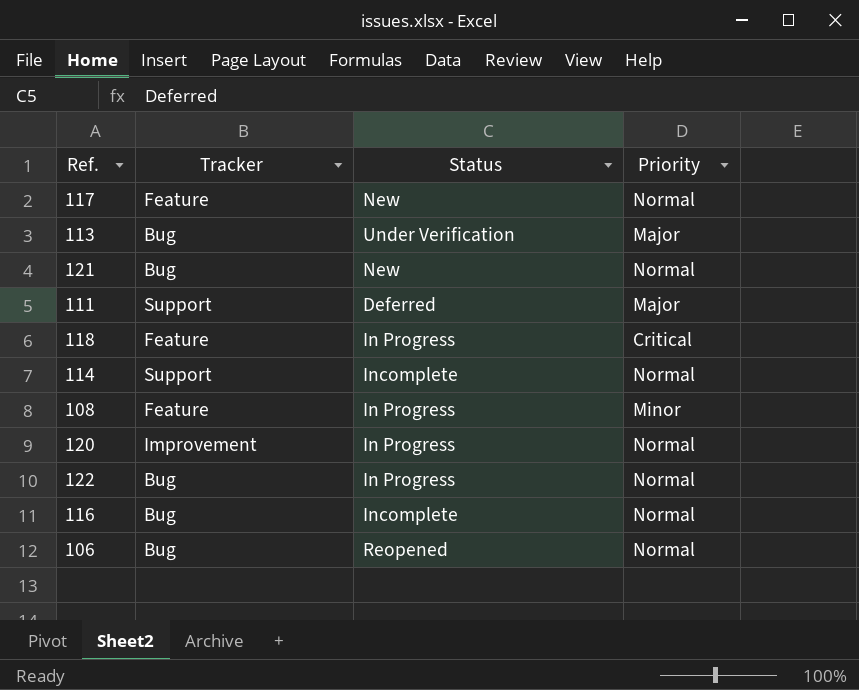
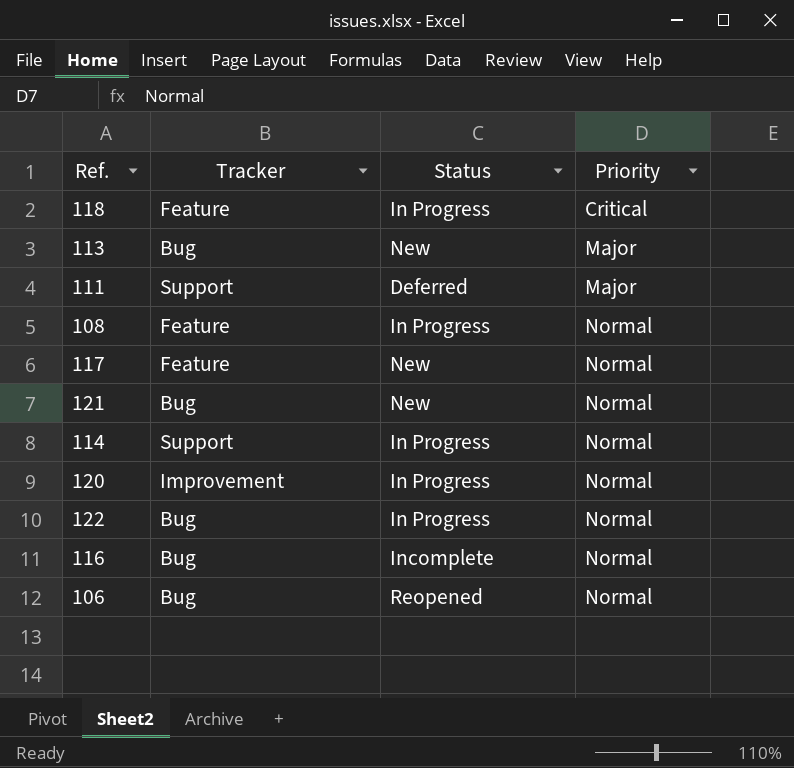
row order: none -> Priority ascending
113 | Status: Under Verification -> New
108 | Priority: Minor -> Normal
114 | Status: Incomplete -> In Progress

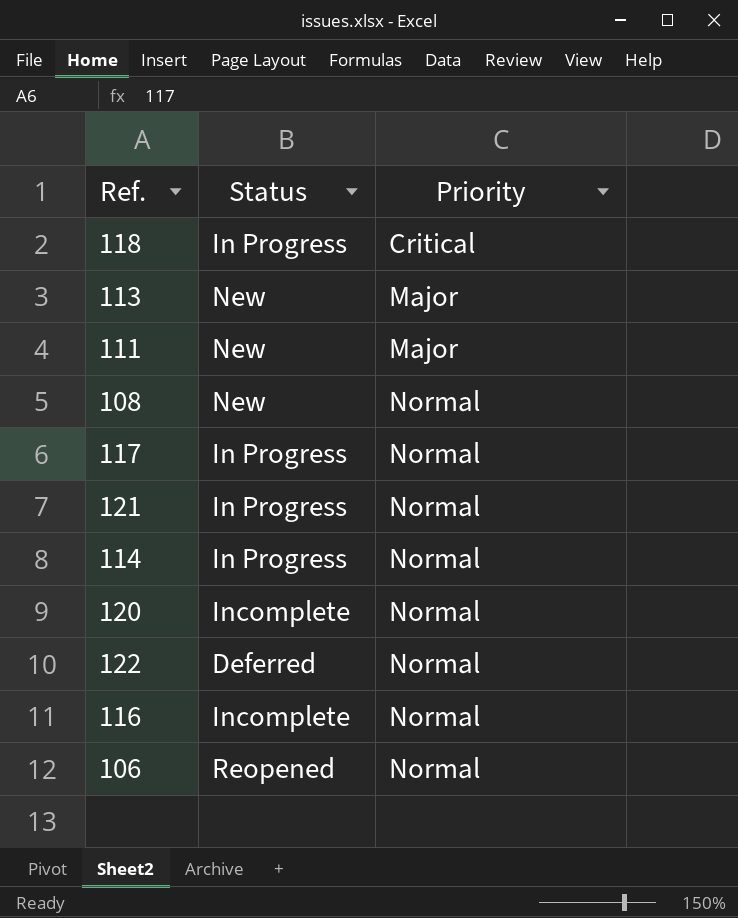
column Tracker | position: 2 -> none
111 | Status: Deferred -> New
108 | Status: In Progress -> New
117 | Status: New -> In Progress
121 | Status: New -> In Progress
120 | Status: In Progress -> Incomplete
122 | Status: In Progress -> Deferred

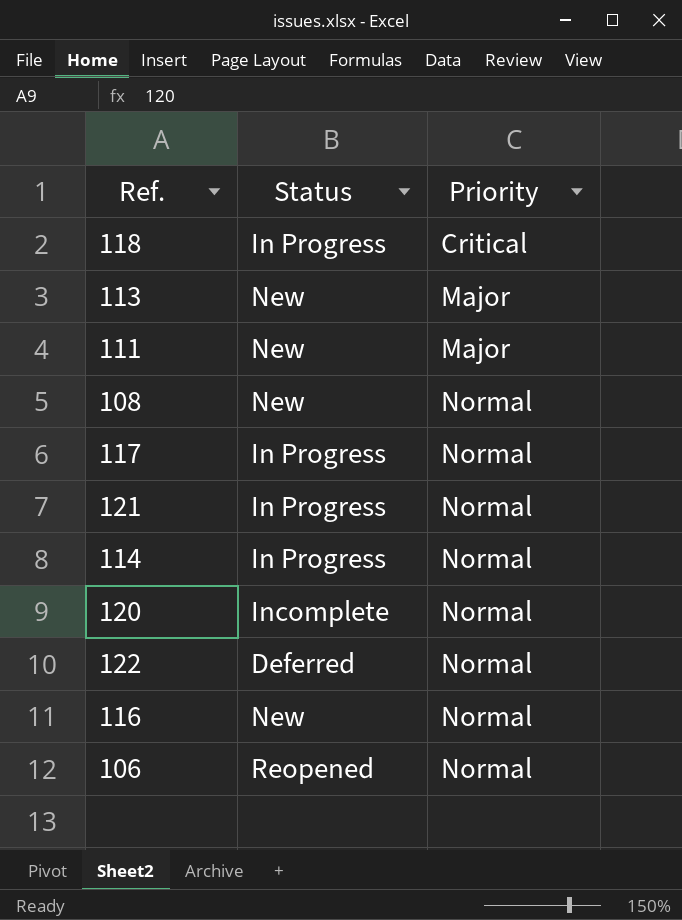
116 | Status: Incomplete -> New

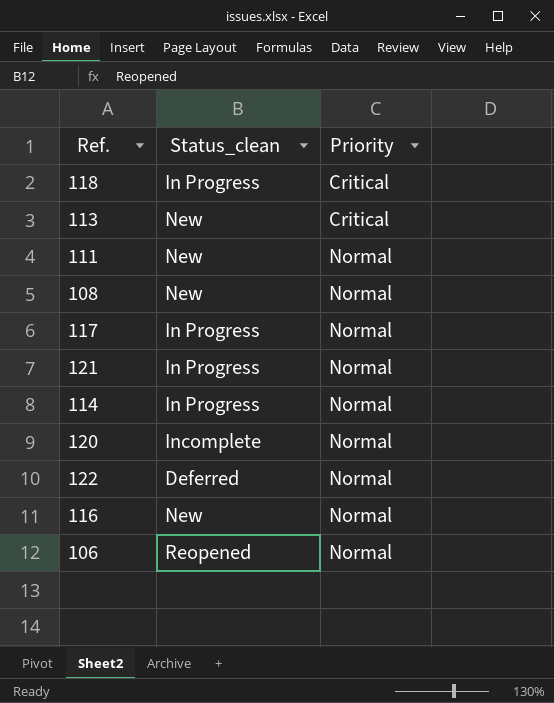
column name: Status -> Status_clean
113 | Priority: Major -> Critical
111 | Priority: Major -> Normal

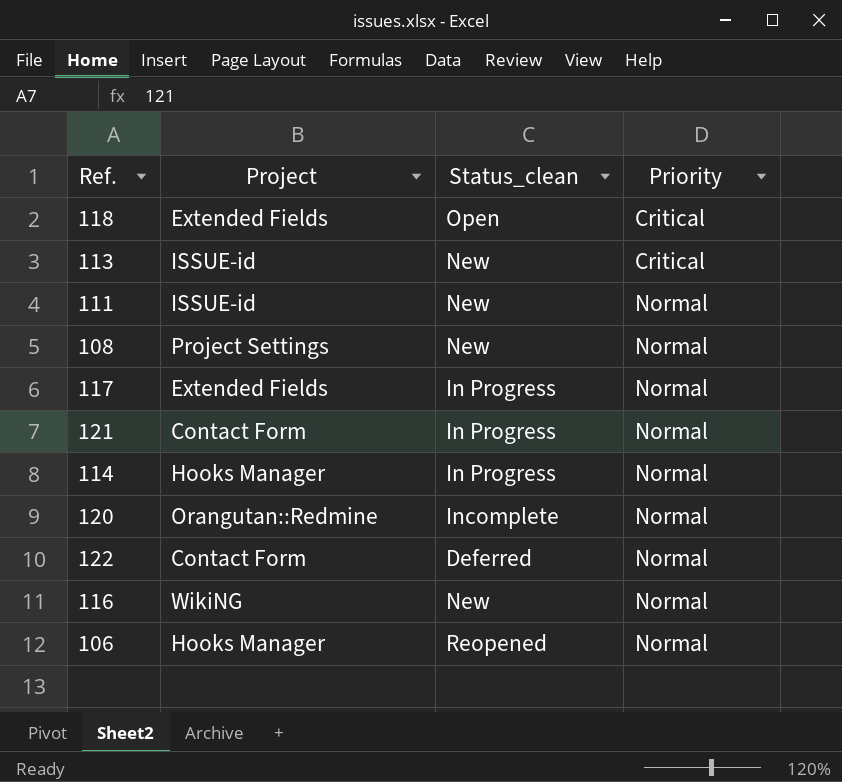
column Project | position: none -> 2
118 | Status_clean: In Progress -> Open

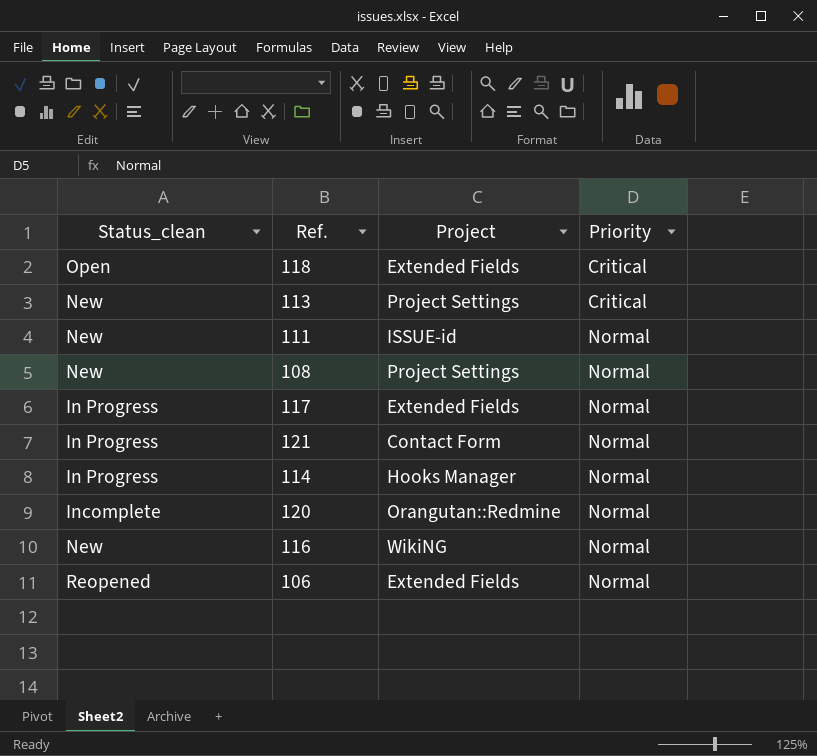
column Status_clean | position: 3 -> 1
row 122: Contact Form | Deferred | Normal -> none
113 | Project: ISSUE-id -> Project Settings
106 | Project: Hooks Manager -> Extended Fields

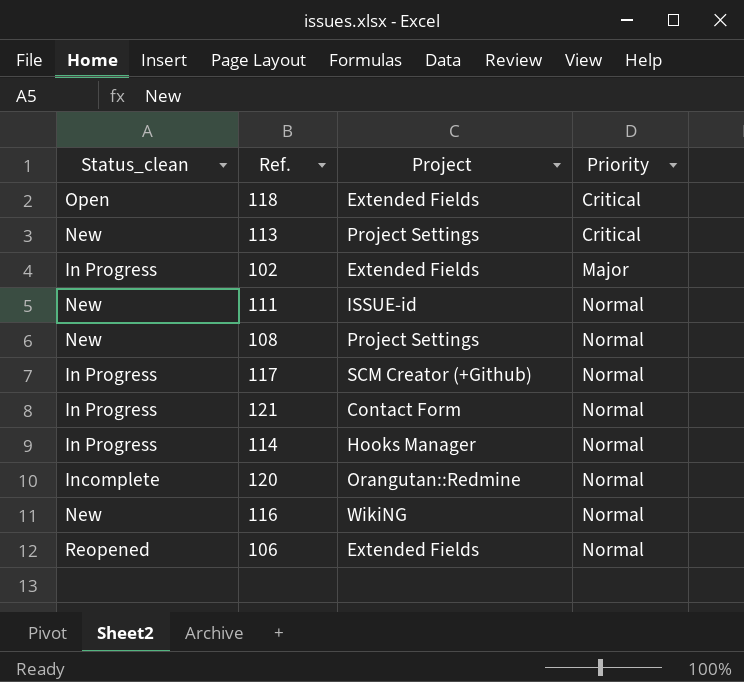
row 102: none -> In Progress | Extended Fields | Major
117 | Project: Extended Fields -> SCM Creator (+Github)

